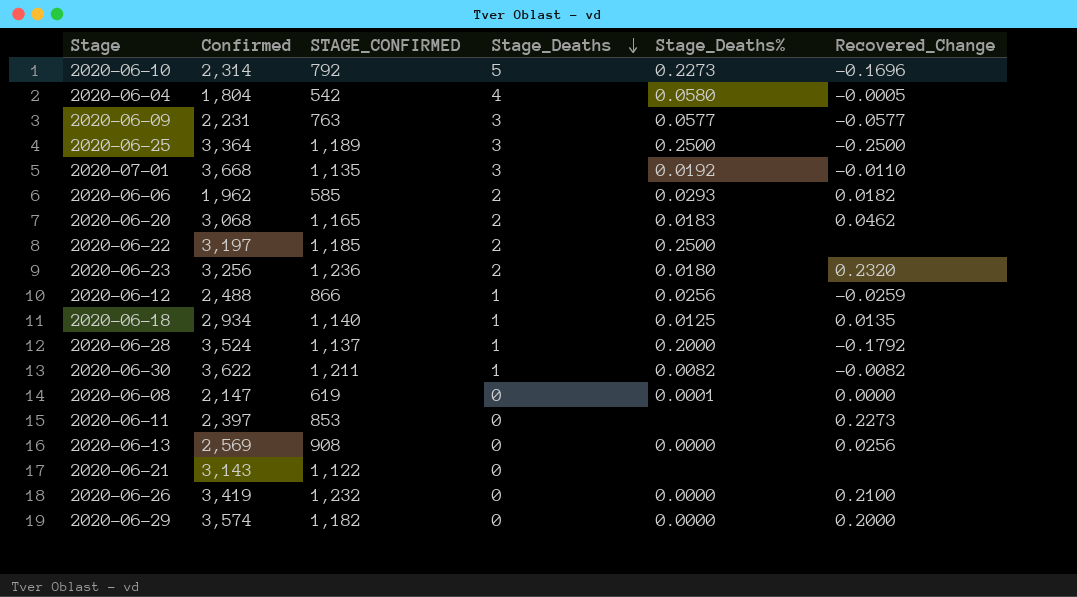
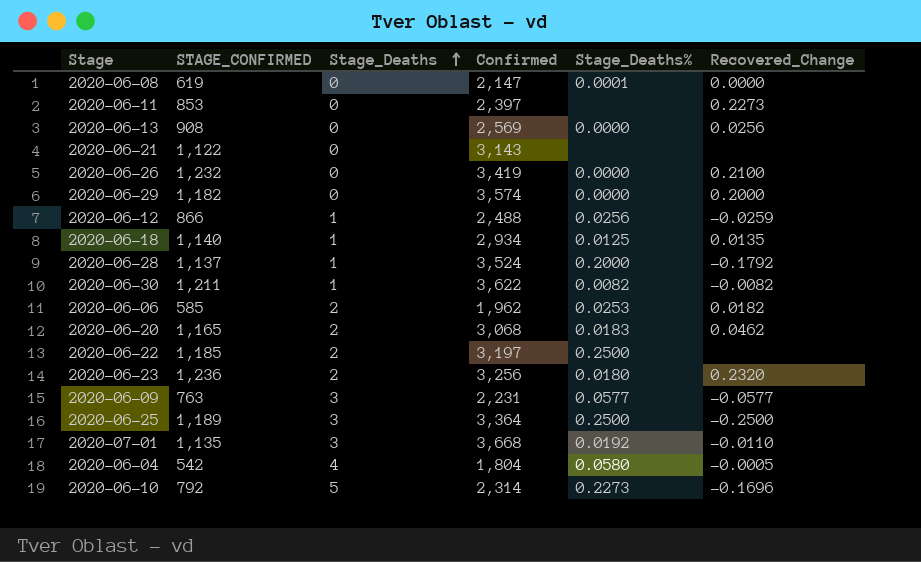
row order: Stage_Deaths descending -> Stage_Deaths ascending
column Confirmed | position: 2 -> 4
2020-06-06 | Stage_Deaths%: 0.0293 -> 0.0253

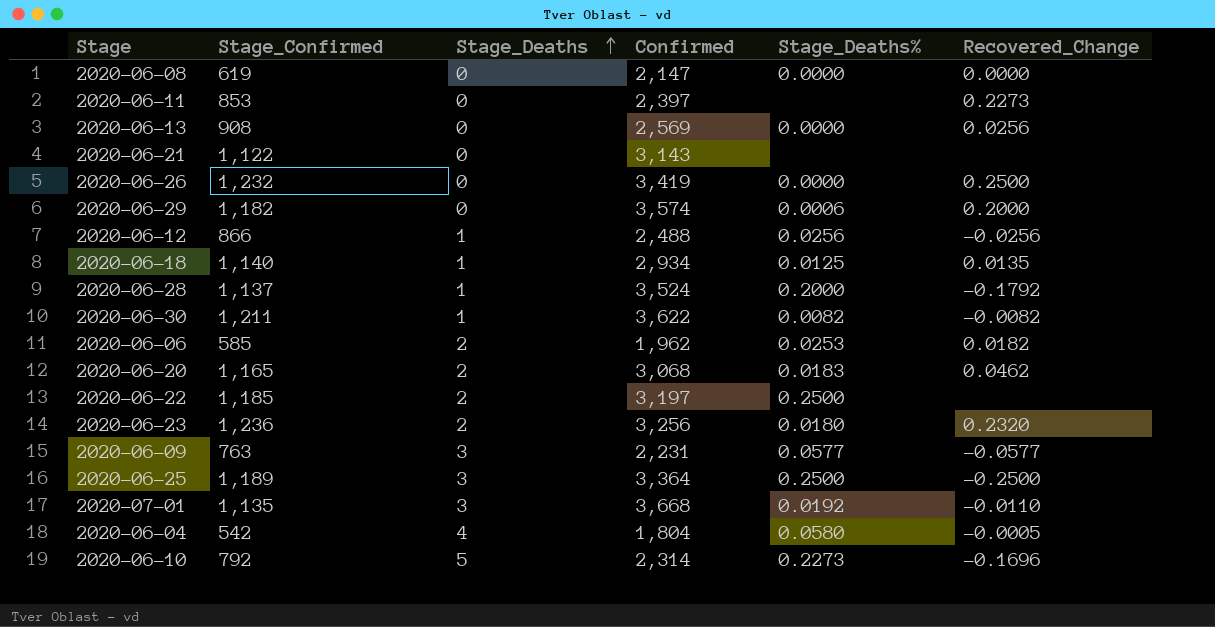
column name: STAGE_CONFIRMED -> Stage_Confirmed
2020-06-08 | Stage_Deaths%: 0.0001 -> 0.0000
2020-06-26 | Recovered_Change: 0.2100 -> 0.2500
2020-06-29 | Stage_Deaths%: 0.0000 -> 0.0006
2020-06-12 | Recovered_Change: -0.0259 -> -0.0256

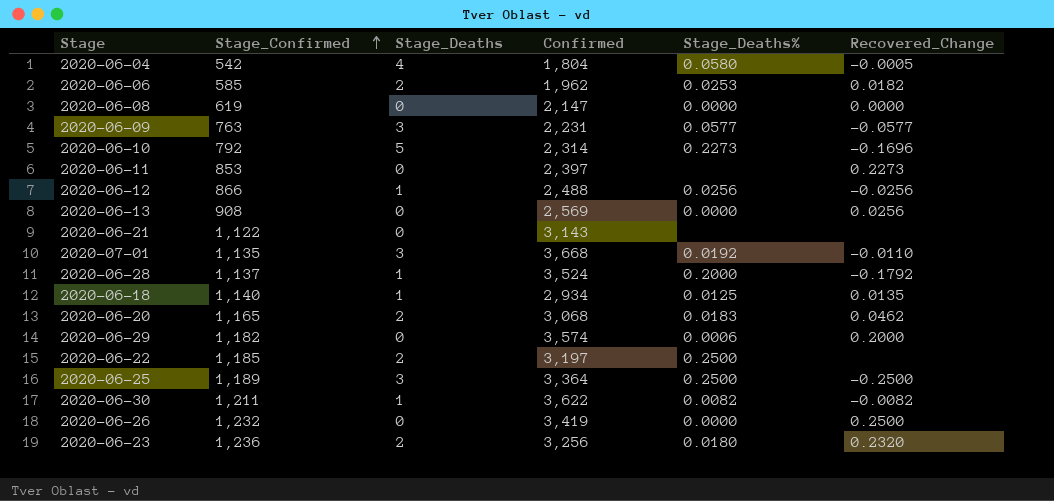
row order: Stage_Deaths ascending -> Stage_Confirmed ascending

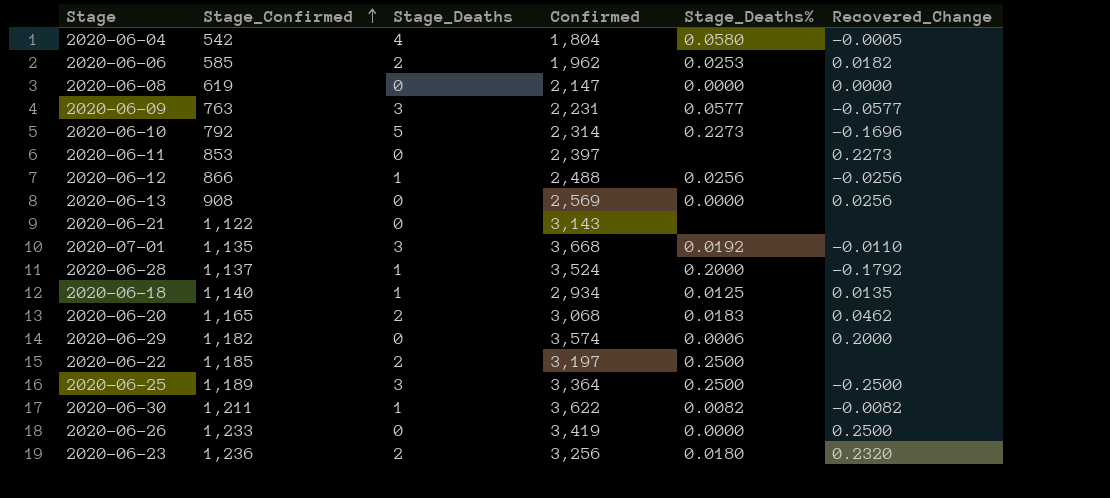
2020-06-26 | Stage_Confirmed: 1,232 -> 1,233

